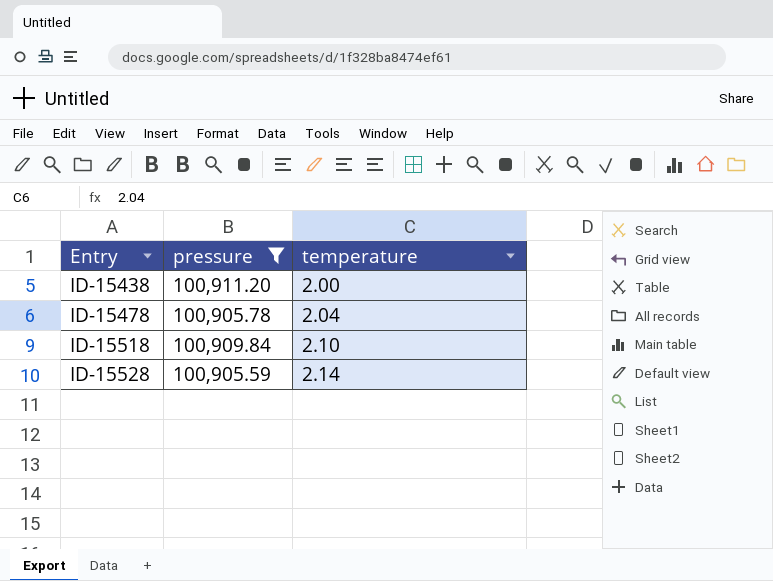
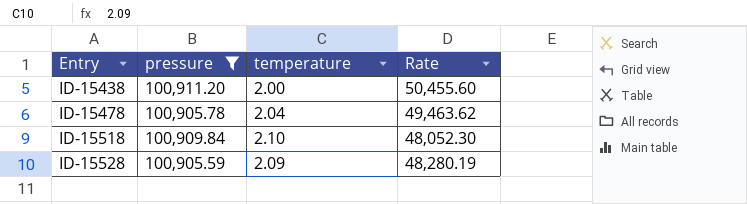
column Rate | formula: none -> [pressure] / [temperature]
ID-15528 | temperature: 2.14 -> 2.09

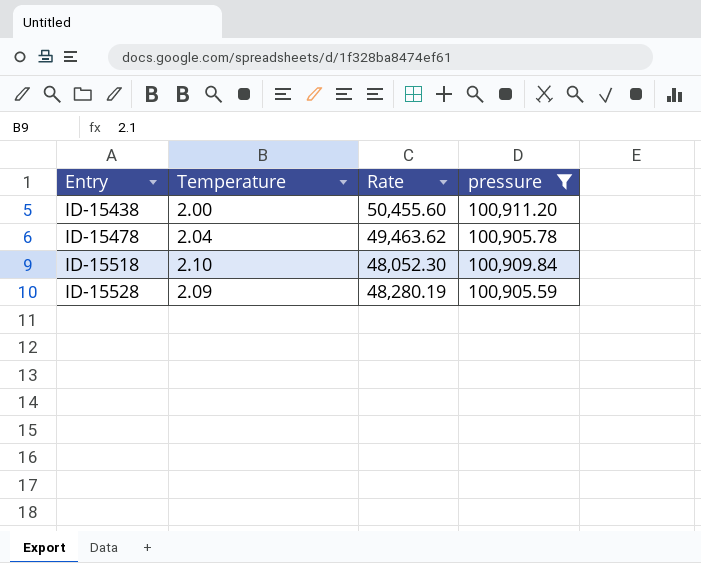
column name: temperature -> Temperature
column pressure | position: 2 -> 4

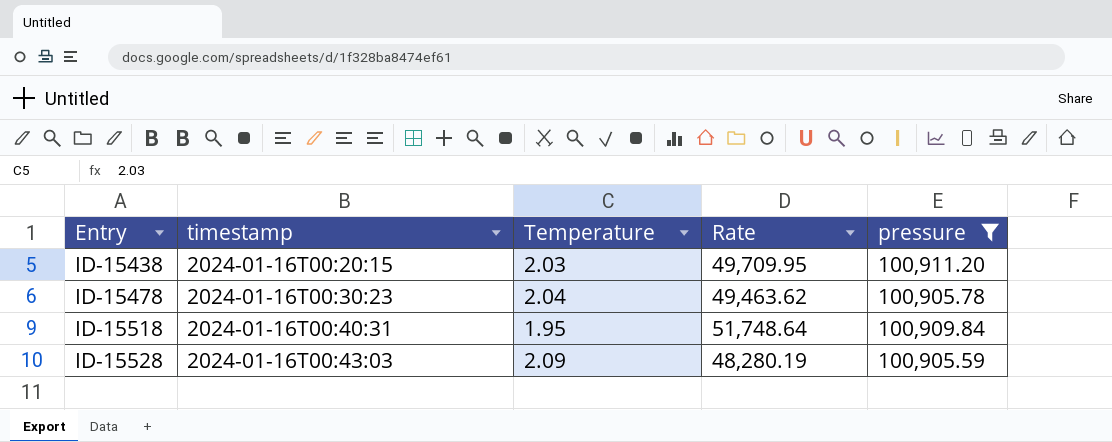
column timestamp | position: none -> 2
ID-15438 | Temperature: 2.00 -> 2.03
ID-15438 | Rate: 50,455.60 -> 49,709.95
ID-15518 | Temperature: 2.10 -> 1.95
ID-15518 | Rate: 48,052.30 -> 51,748.64

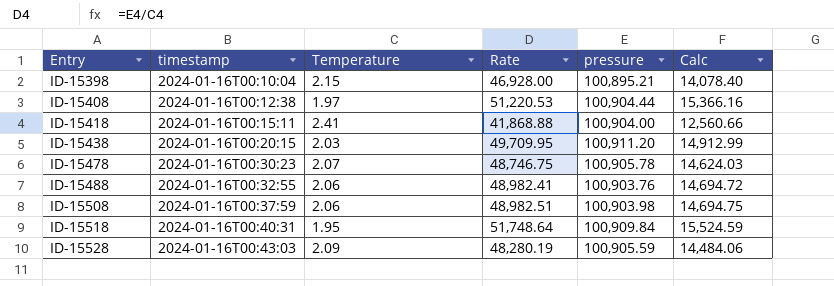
filter: pressure >= 100,905.59 -> none
column Calc | formula: none -> [Rate] * 0.3
ID-15478 | Temperature: 2.04 -> 2.07
ID-15478 | Rate: 49,463.62 -> 48,746.75

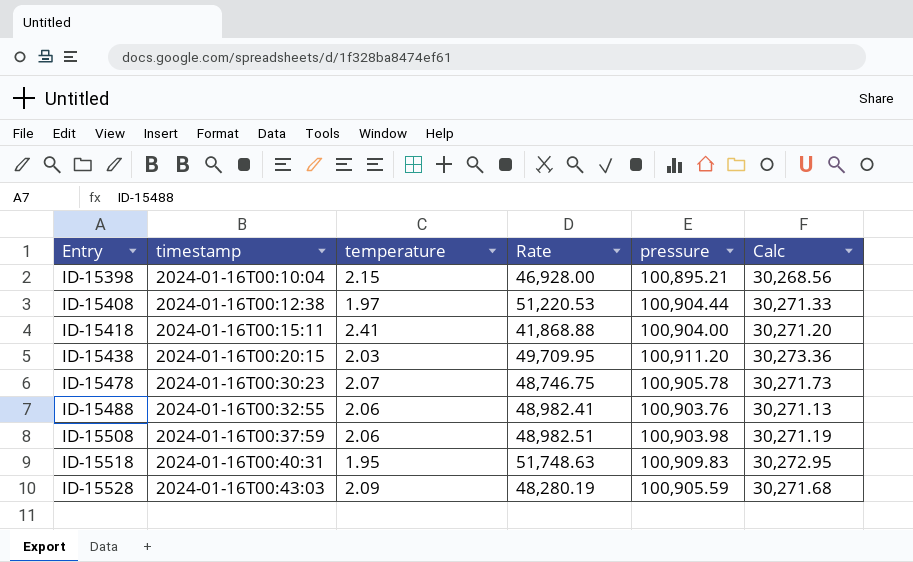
column name: Temperature -> temperature
column Calc | formula: [Rate] * 0.3 -> [pressure] * 0.3
ID-15518 | Rate: 51,748.64 -> 51,748.63
ID-15518 | pressure: 100,909.84 -> 100,909.83

